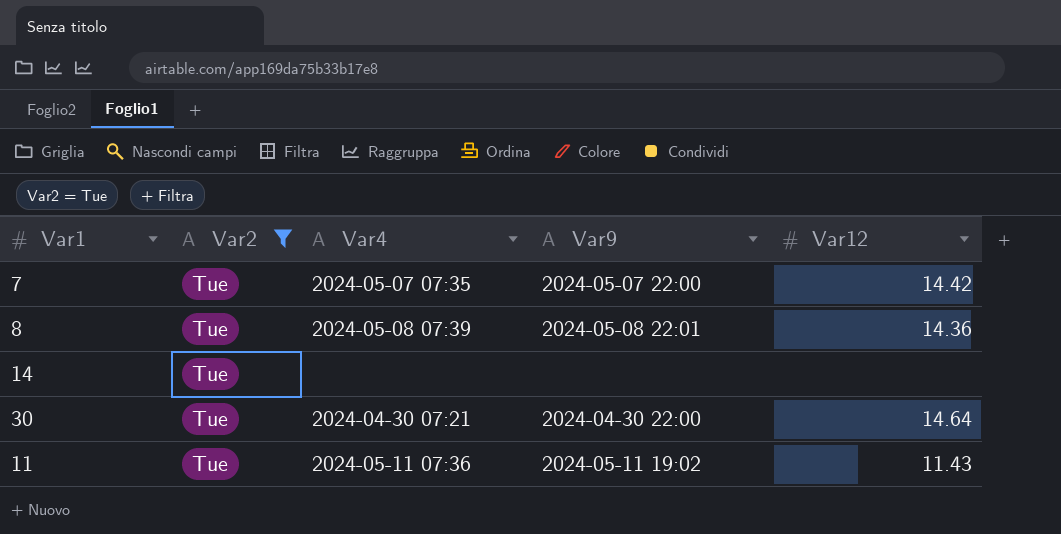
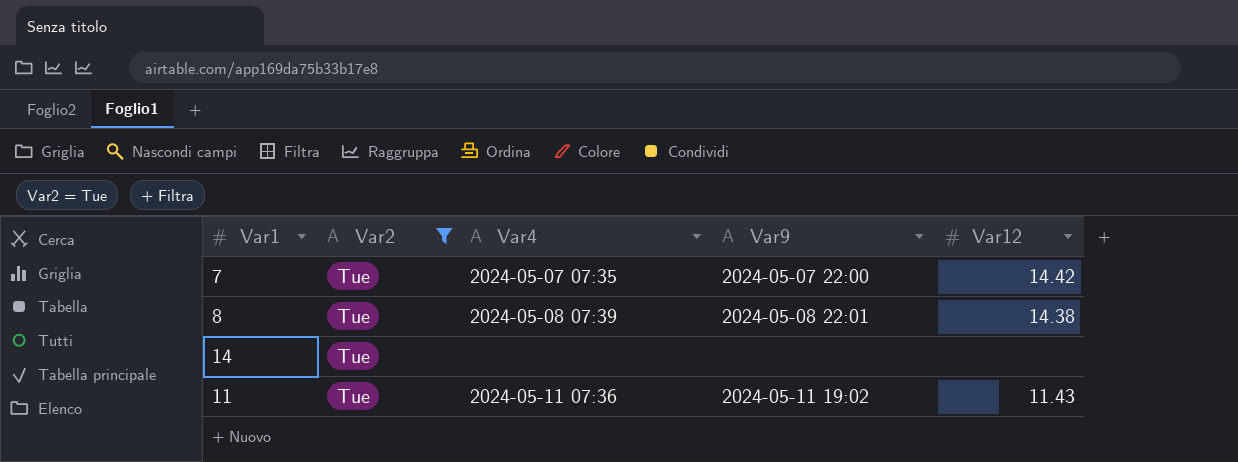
row 30: Tue | 2024-04-30 07:21 | 2024-04-30 22:00 | 14.64 -> none
8 | Var12: 14.36 -> 14.38

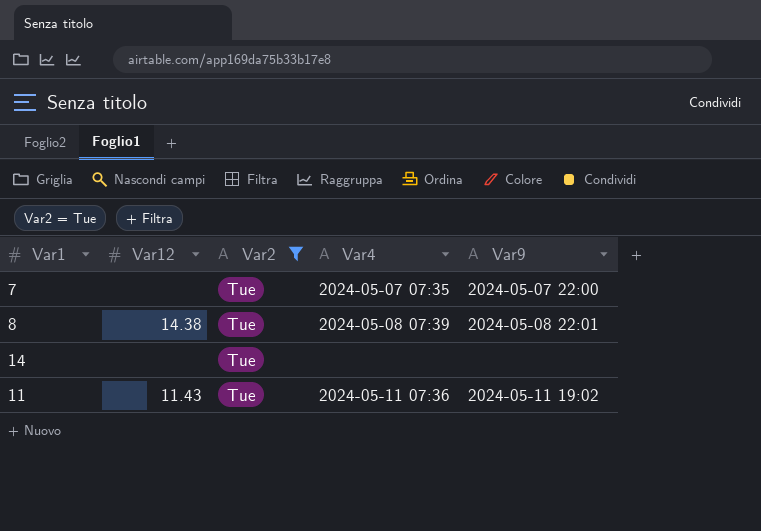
column Var12 | position: 5 -> 2
7 | Var12: 14.42 -> none

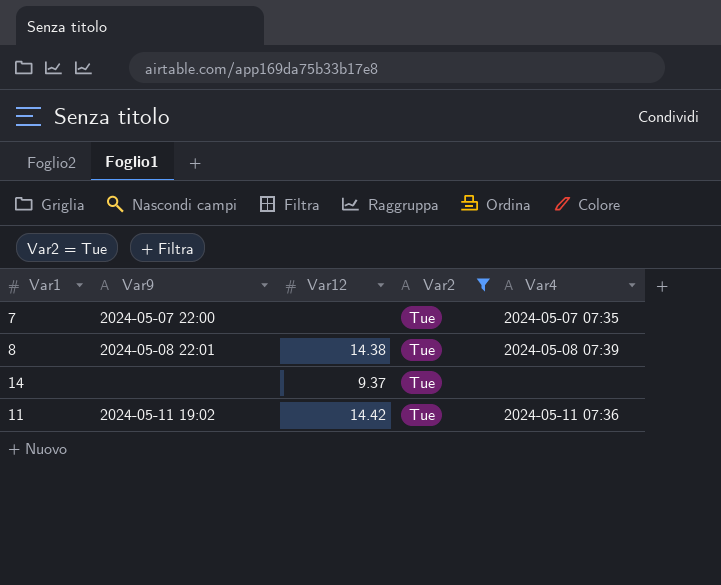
column Var9 | position: 5 -> 2
14 | Var12: none -> 9.37
11 | Var12: 11.43 -> 14.42

